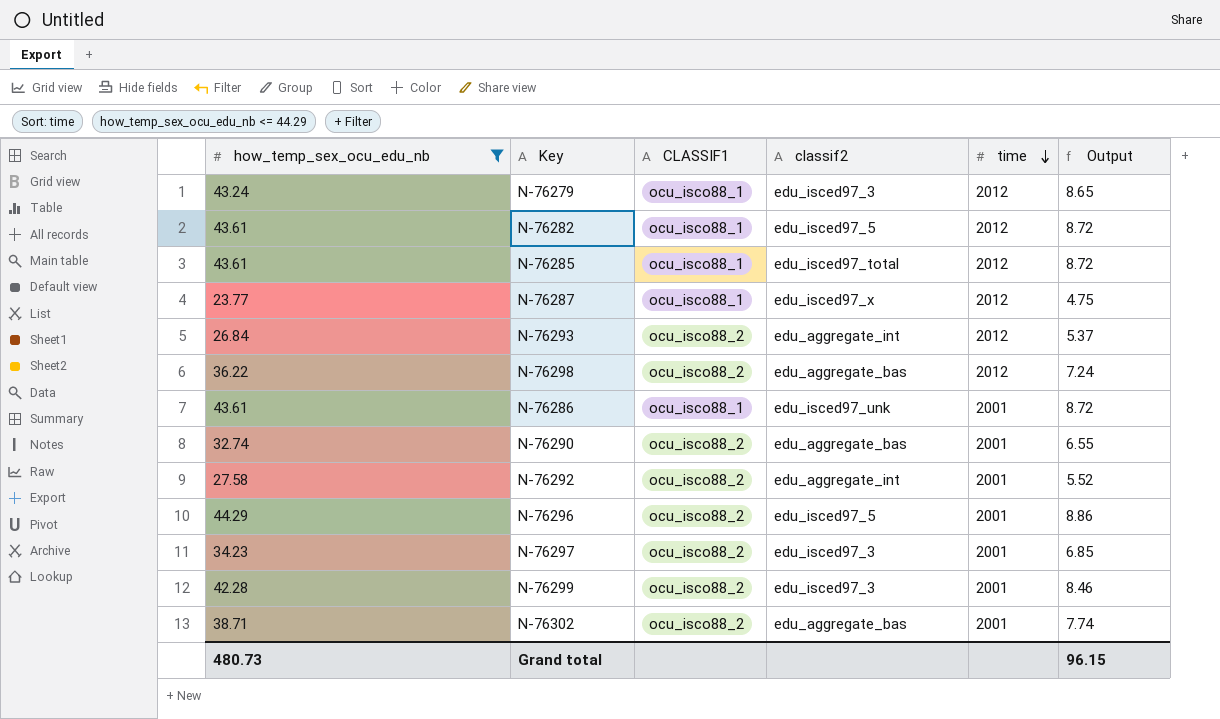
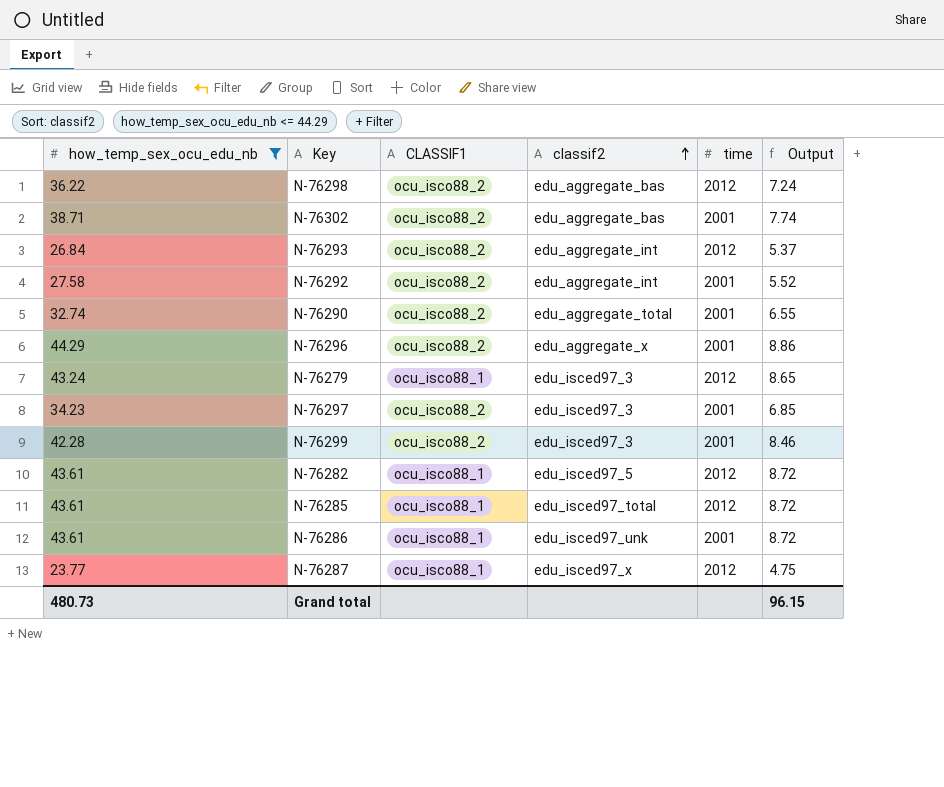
row order: time descending -> classif2 ascending
N-76290 | classif2: edu_aggregate_bas -> edu_aggregate_total
N-76296 | classif2: edu_isced97_5 -> edu_aggregate_x

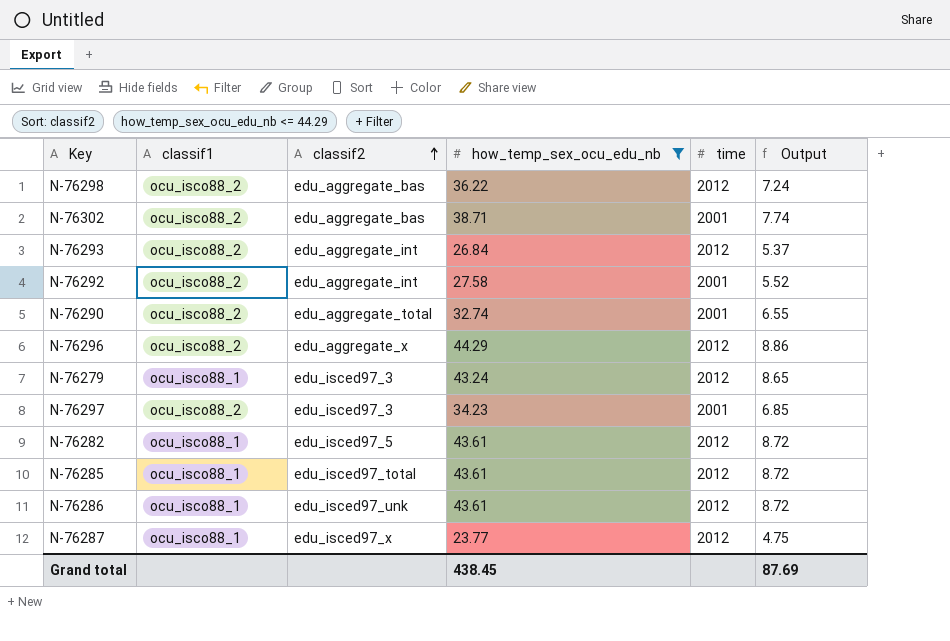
column name: CLASSIF1 -> classif1
column how_temp_sex_ocu_edu_nb | position: 1 -> 4
row N-76299: 42.28 | ocu_isco88_2 | edu_isced97_3 | 2001 | 8.46 -> none
N-76296 | time: 2001 -> 2012
N-76286 | time: 2001 -> 2012
Grand total | how_temp_sex_ocu_edu_nb: 480.73 -> 438.45
Grand total | Output: 96.15 -> 87.69

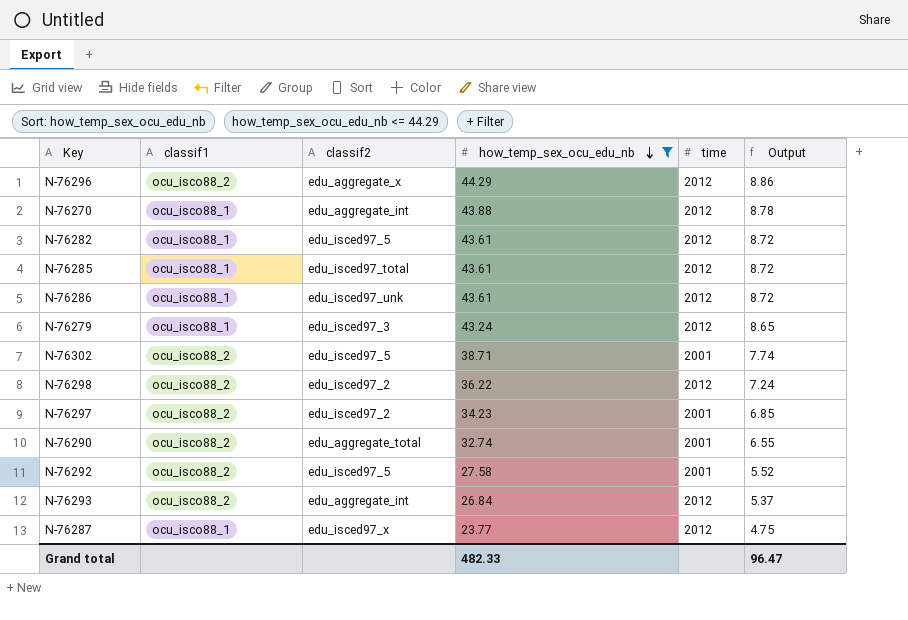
row order: classif2 ascending -> how_temp_sex_ocu_edu_nb descending
row N-76270: none -> ocu_isco88_1 | edu_aggregate_int | 43.88 | 2012 | 8.78
N-76302 | classif2: edu_aggregate_bas -> edu_isced97_5
N-76298 | classif2: edu_aggregate_bas -> edu_isced97_2
N-76297 | classif2: edu_isced97_3 -> edu_isced97_2
N-76292 | classif2: edu_aggregate_int -> edu_isced97_5
Grand total | how_temp_sex_ocu_edu_nb: 438.45 -> 482.33
Grand total | Output: 87.69 -> 96.47

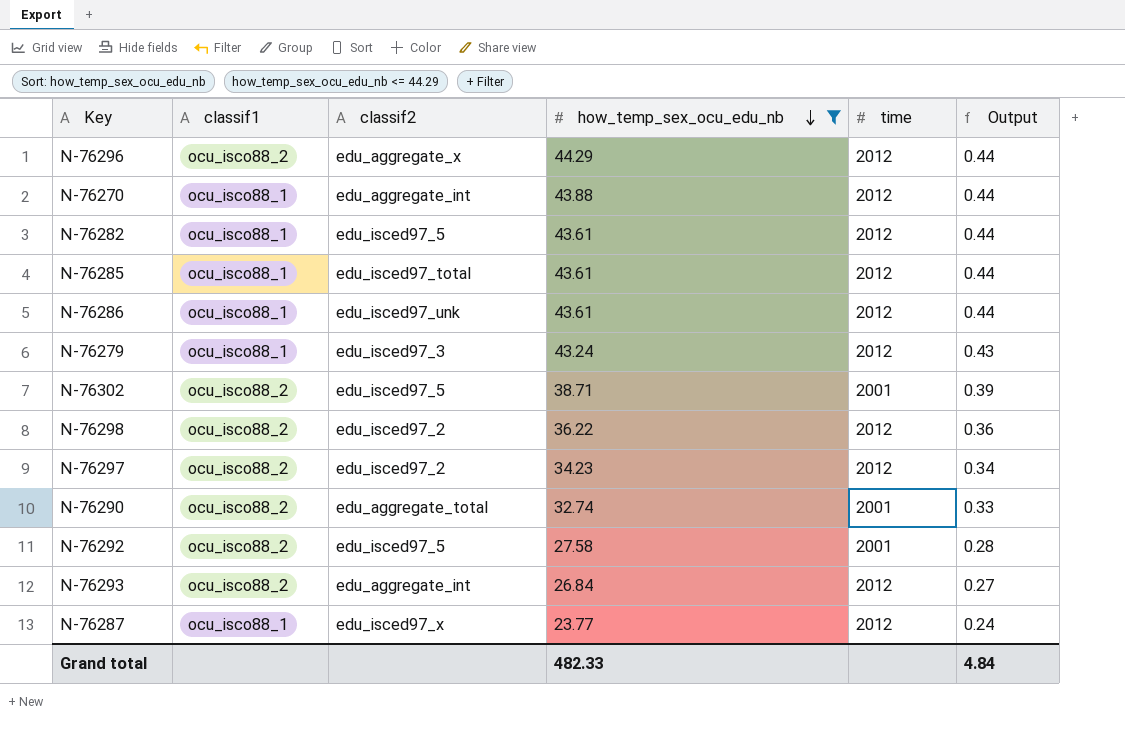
column Output | formula: [how_temp_sex_ocu_edu_nb] * 0.2 -> [how_temp_sex_ocu_edu_nb] * 0.01
N-76297 | time: 2001 -> 2012
Grand total | Output: 96.47 -> 4.84

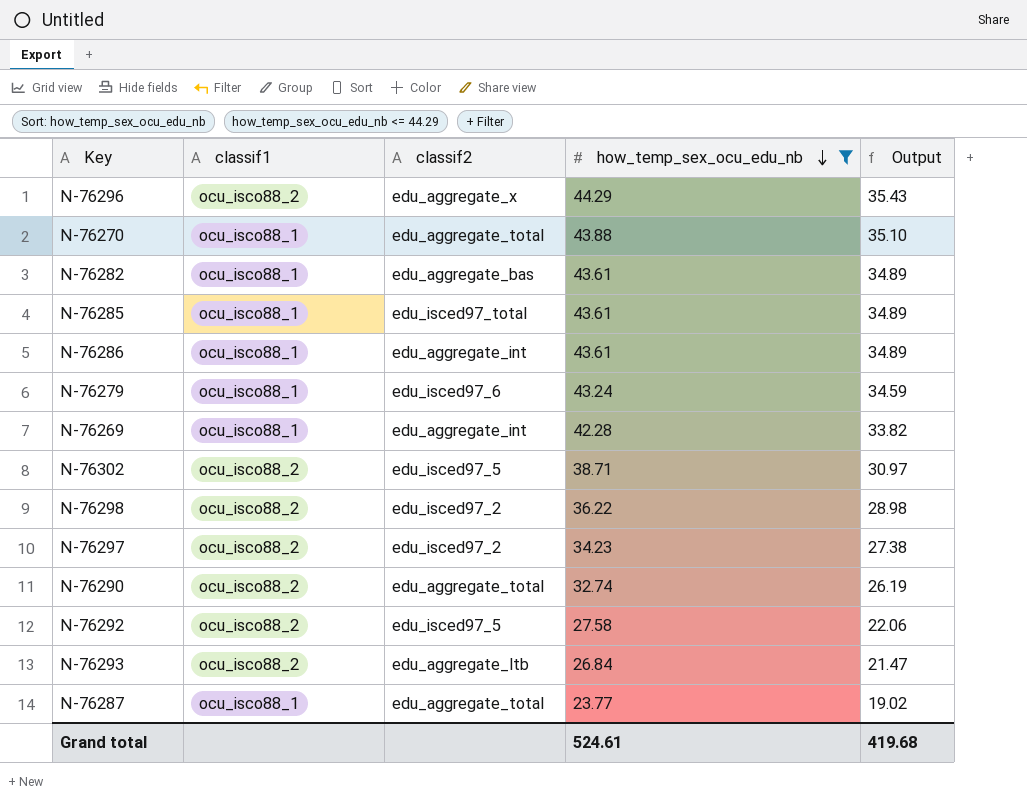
column time | position: 5 -> none
column Output | formula: [how_temp_sex_ocu_edu_nb] * 0.01 -> [how_temp_sex_ocu_edu_nb] * 0.8
N-76270 | classif2: edu_aggregate_int -> edu_aggregate_total
N-76282 | classif2: edu_isced97_5 -> edu_aggregate_bas
N-76286 | classif2: edu_isced97_unk -> edu_aggregate_int
N-76279 | classif2: edu_isced97_3 -> edu_isced97_6
row N-76269: none -> ocu_isco88_1 | edu_aggregate_int | 42.28 | 33.82
N-76293 | classif2: edu_aggregate_int -> edu_aggregate_ltb
N-76287 | classif2: edu_isced97_x -> edu_aggregate_total
Grand total | how_temp_sex_ocu_edu_nb: 482.33 -> 524.61
Grand total | Output: 4.84 -> 419.68

